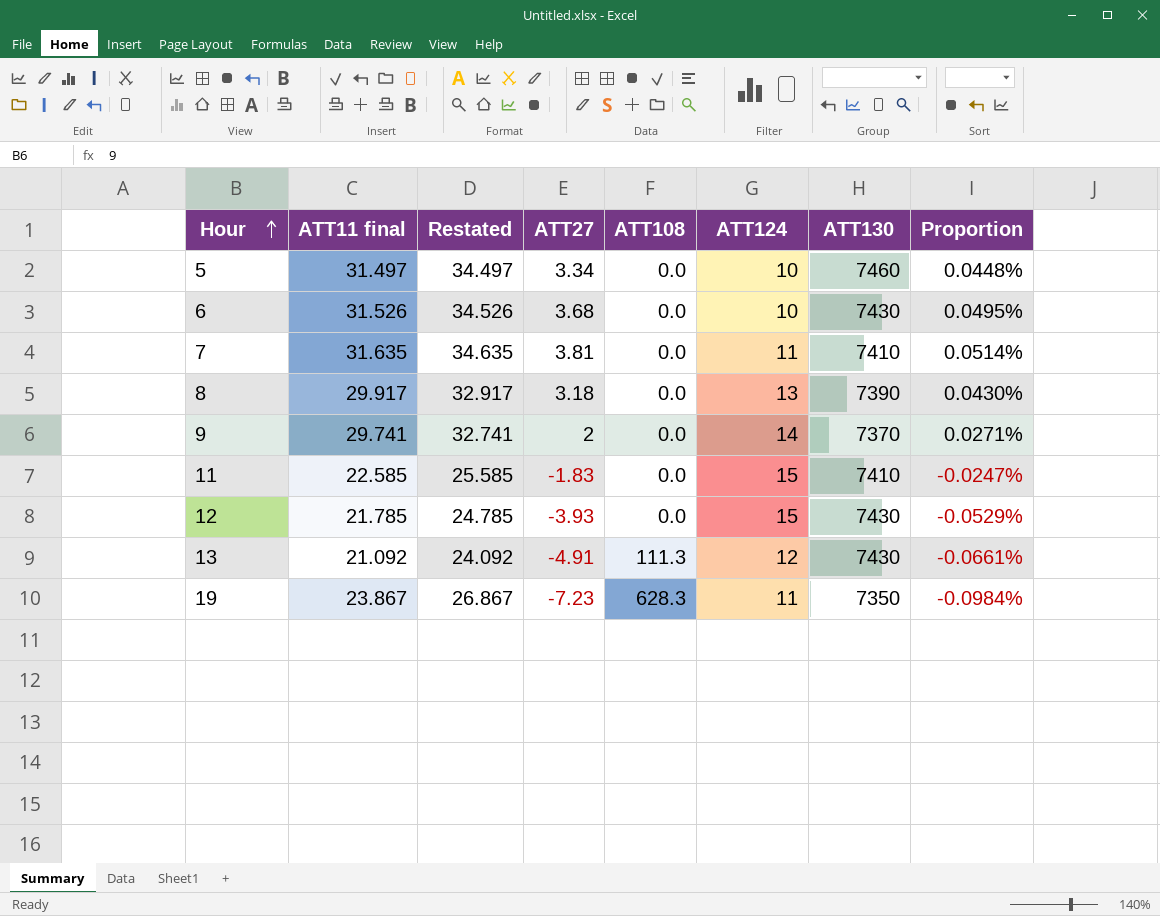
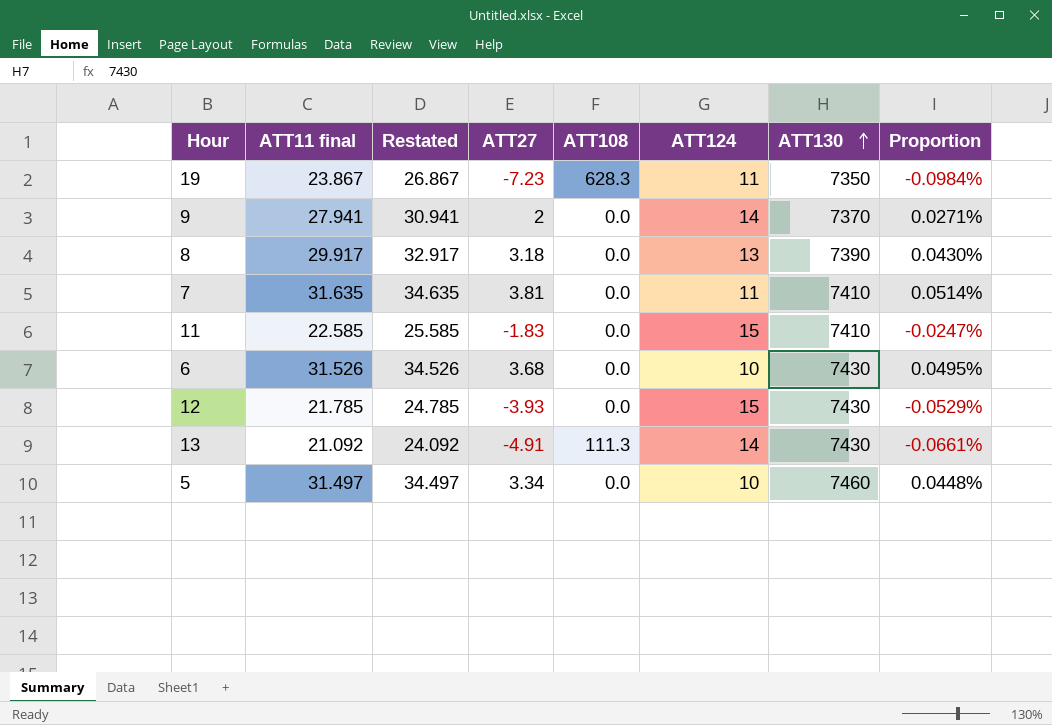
row order: Hour ascending -> ATT130 ascending
9 | ATT11 final: 29.741 -> 27.941
9 | Restated: 32.741 -> 30.941
13 | ATT124: 12 -> 14

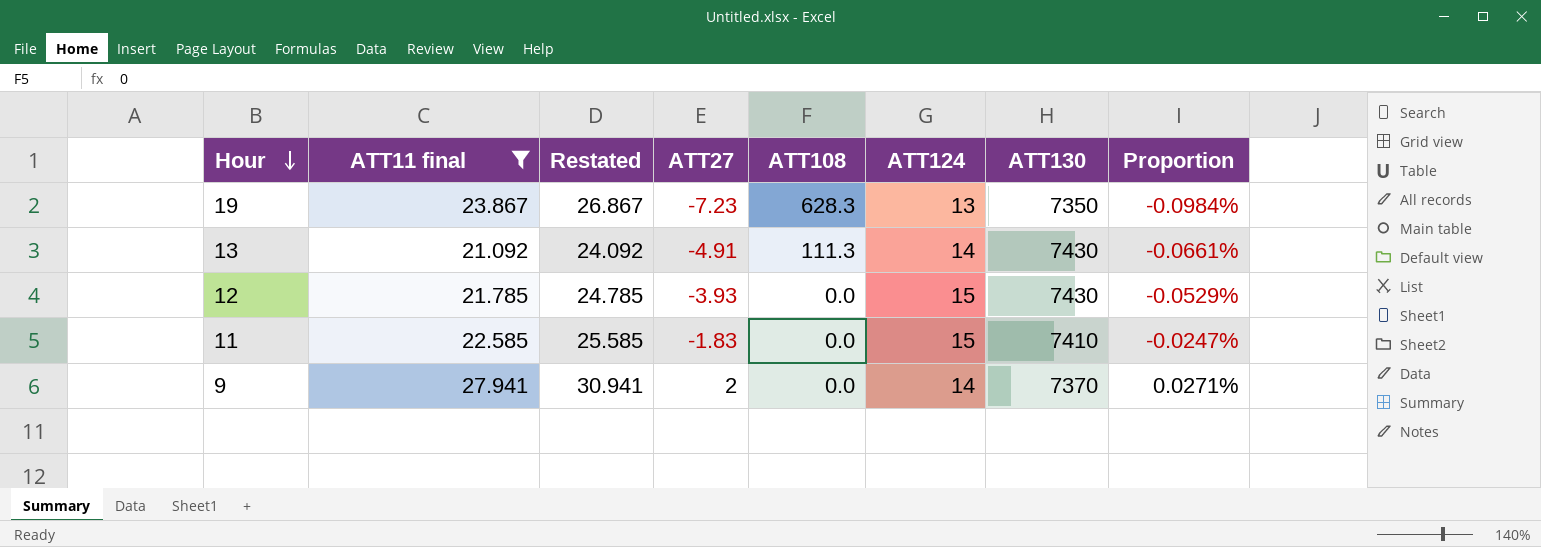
filter: none -> ATT11 final <= 27.941
row order: ATT130 ascending -> Hour descending
19 | ATT124: 11 -> 13

